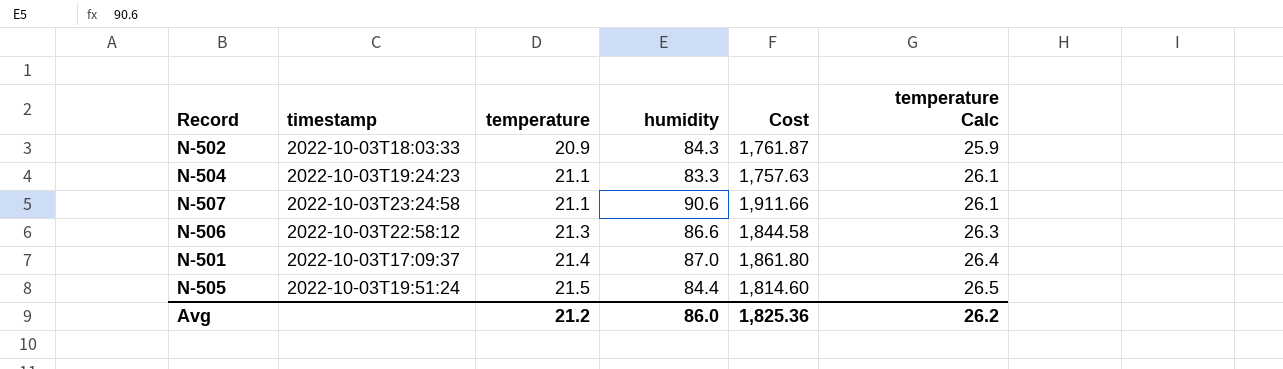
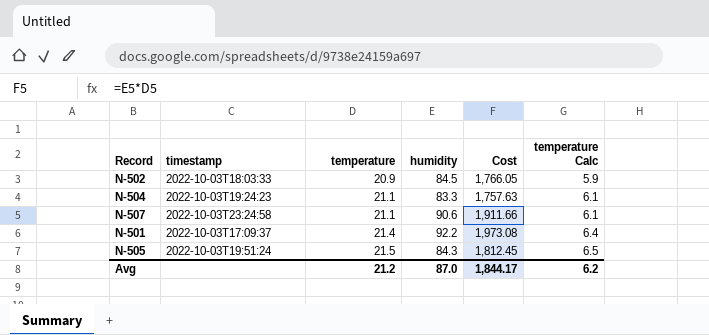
column temperature Calc | formula: [temperature] + 5 -> [temperature] - 15
row N-506: 2022-10-03T22:58:12 | 21.3 | 86.6 | 1,844.58 | 26.3 -> none
N-502 | humidity: 84.3 -> 84.5
N-502 | Cost: 1,761.87 -> 1,766.05
N-501 | humidity: 87.0 -> 92.2
N-501 | Cost: 1,861.80 -> 1,973.08
N-505 | humidity: 84.4 -> 84.3
N-505 | Cost: 1,814.60 -> 1,812.45
Avg | humidity: 86.0 -> 87.0
Avg | Cost: 1,825.36 -> 1,844.17
Avg | temperature Calc: 26.2 -> 6.2

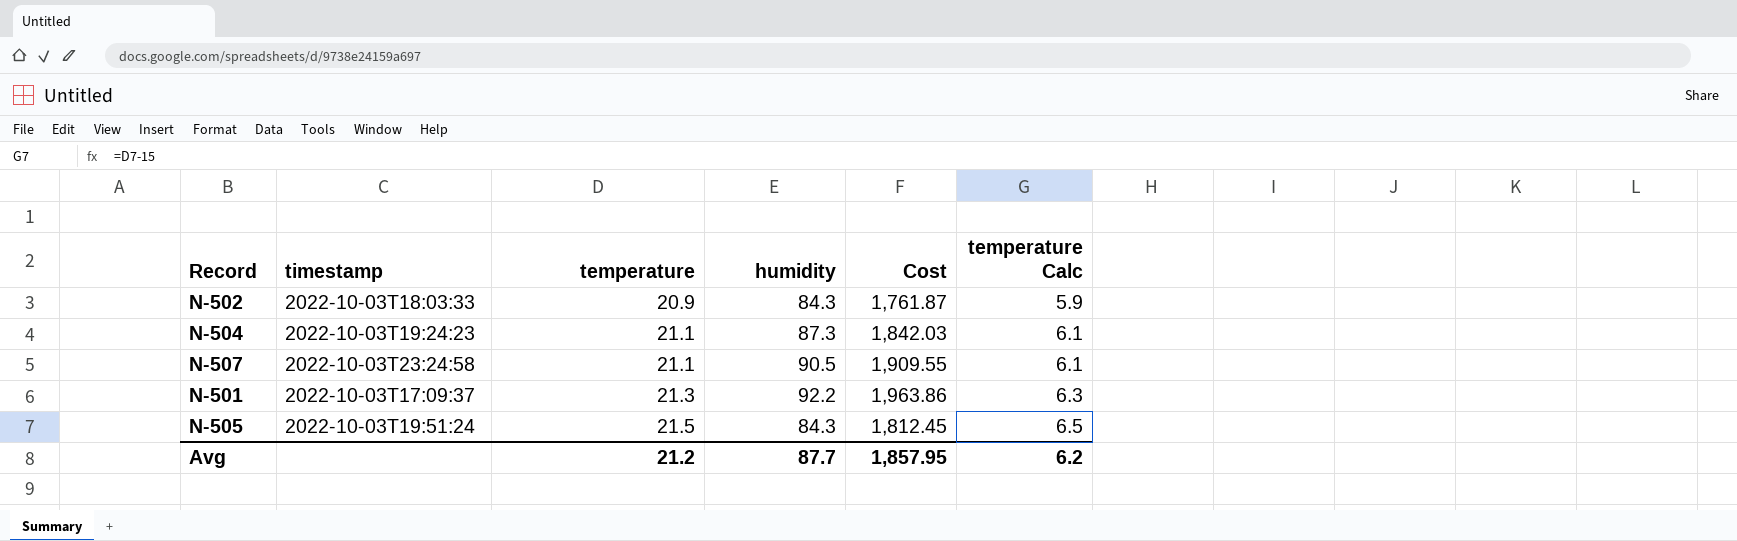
N-502 | humidity: 84.5 -> 84.3
N-502 | Cost: 1,766.05 -> 1,761.87
N-504 | humidity: 83.3 -> 87.3
N-504 | Cost: 1,757.63 -> 1,842.03
N-507 | humidity: 90.6 -> 90.5
N-507 | Cost: 1,911.66 -> 1,909.55
N-501 | temperature: 21.4 -> 21.3
N-501 | Cost: 1,973.08 -> 1,963.86
N-501 | temperature Calc: 6.4 -> 6.3
Avg | humidity: 87.0 -> 87.7
Avg | Cost: 1,844.17 -> 1,857.95

